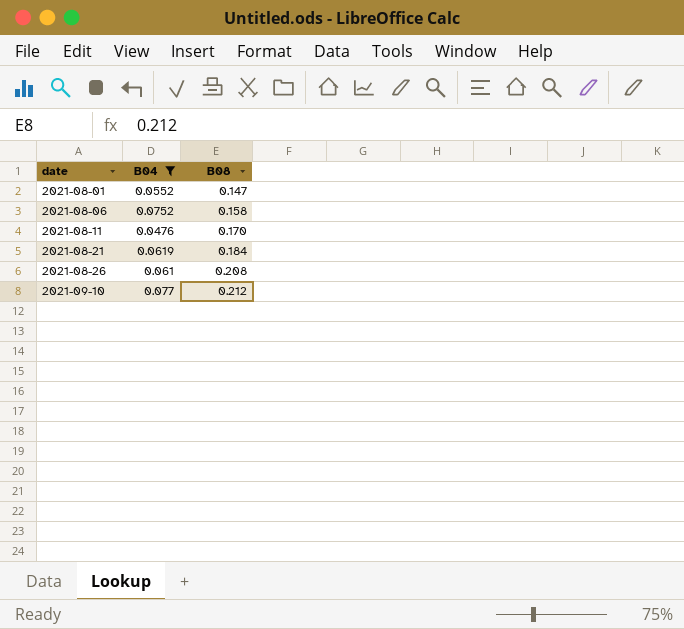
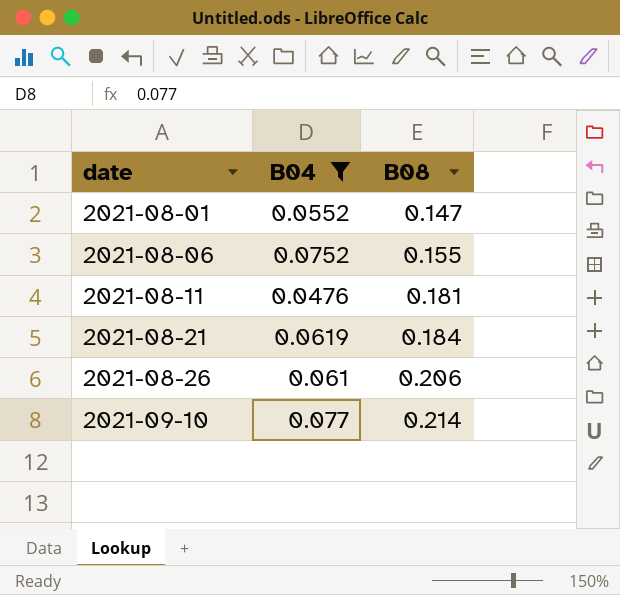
2021-08-06 | B08: 0.158 -> 0.155
2021-08-11 | B08: 0.170 -> 0.181
2021-08-26 | B08: 0.208 -> 0.206
2021-09-10 | B08: 0.212 -> 0.214

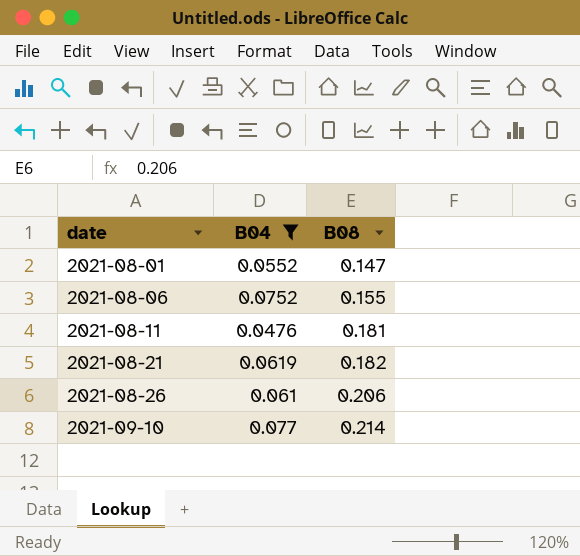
2021-08-21 | B08: 0.184 -> 0.182

